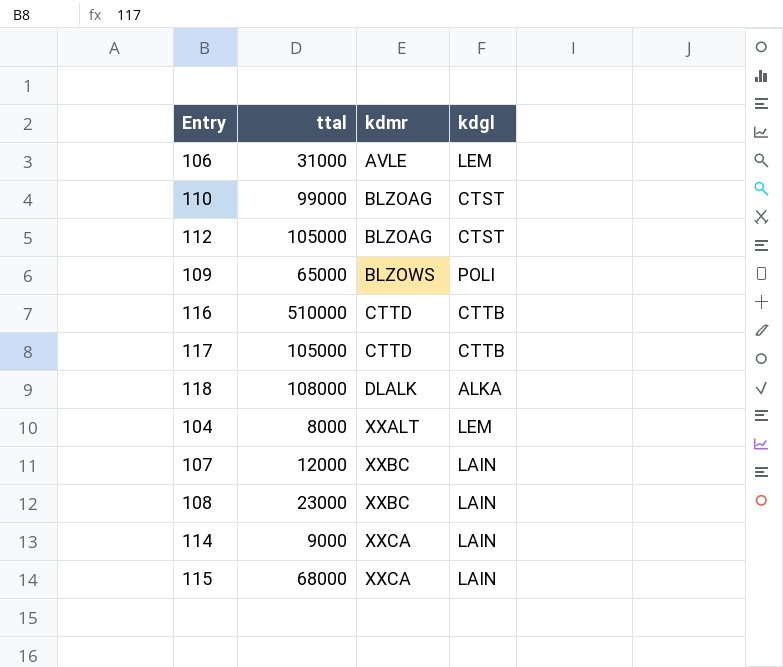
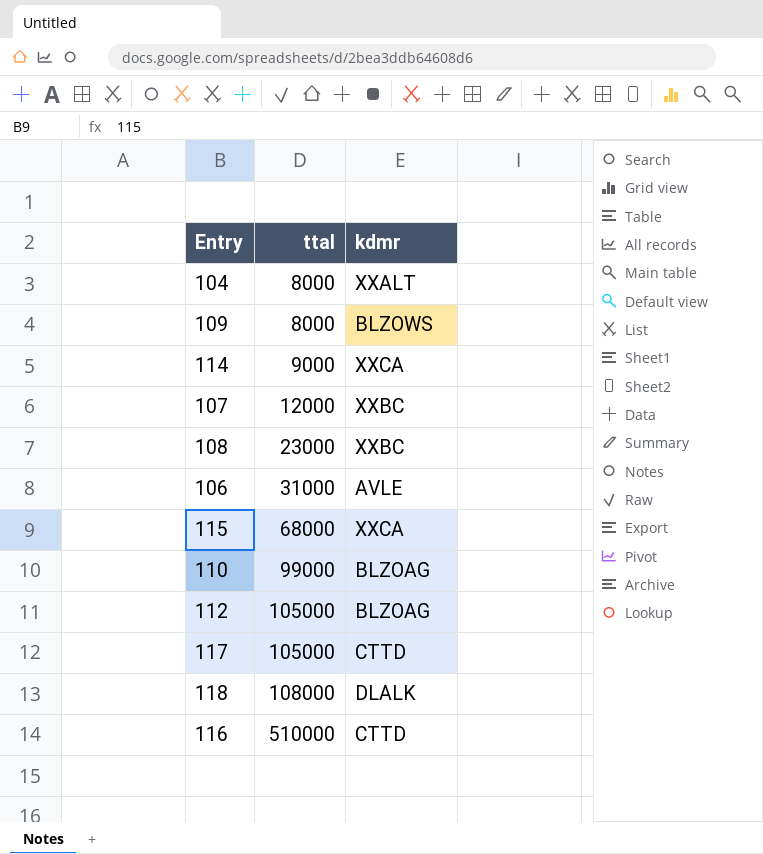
row order: kdmr ascending -> ttal ascending
column kdgl | position: 4 -> none
109 | ttal: 65000 -> 8000

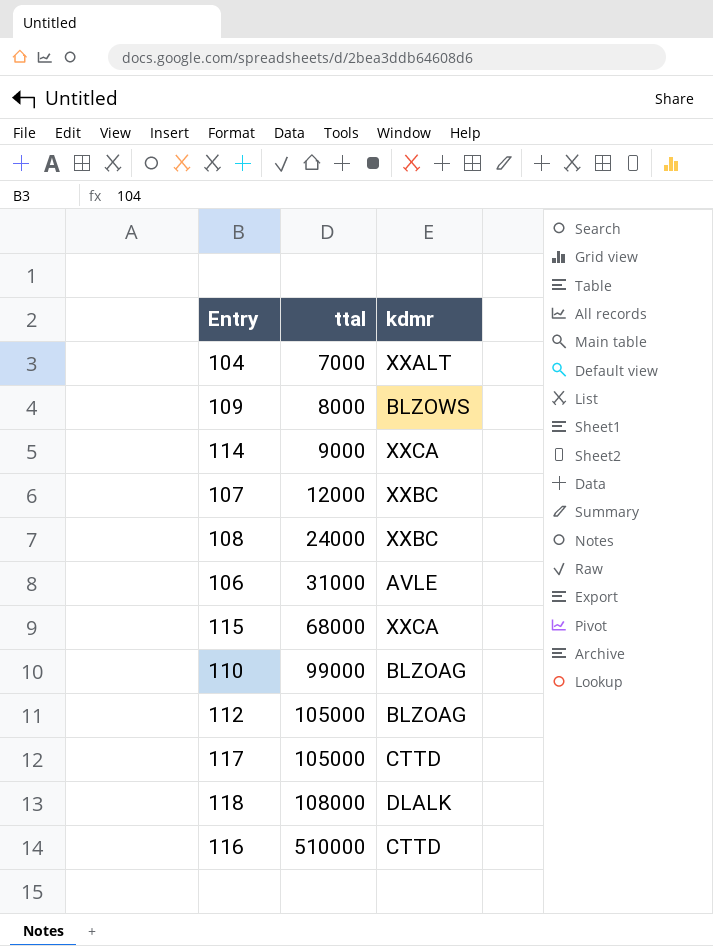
104 | ttal: 8000 -> 7000
108 | ttal: 23000 -> 24000

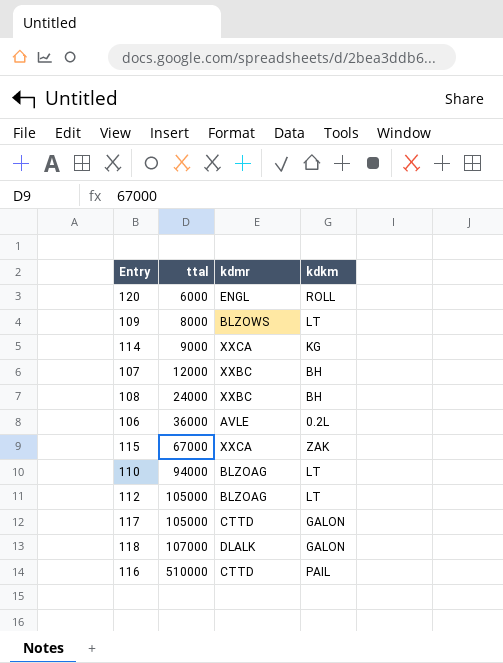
column kdkm | position: none -> 4
row 104: 7000 | XXALT -> none
row 120: none -> 6000 | ENGL | ROLL
106 | ttal: 31000 -> 36000
115 | ttal: 68000 -> 67000
110 | ttal: 99000 -> 94000
118 | ttal: 108000 -> 107000

